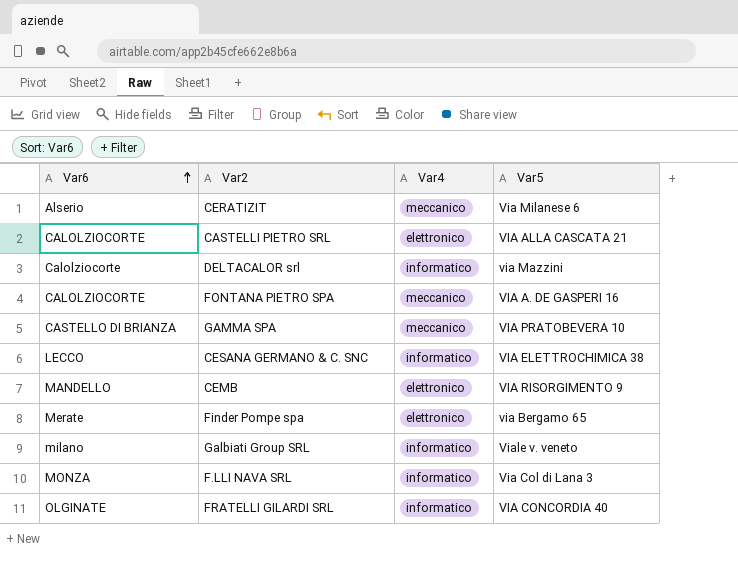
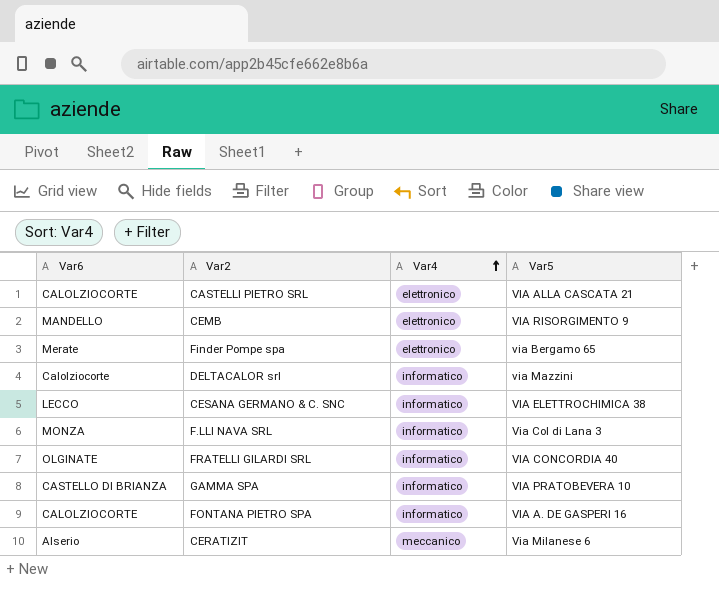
row order: Var6 ascending -> Var4 ascending
row Galbiati Group SRL: milano | informatico | Viale v. veneto -> none
GAMMA SPA | Var4: meccanico -> informatico
FONTANA PIETRO SPA | Var4: meccanico -> informatico

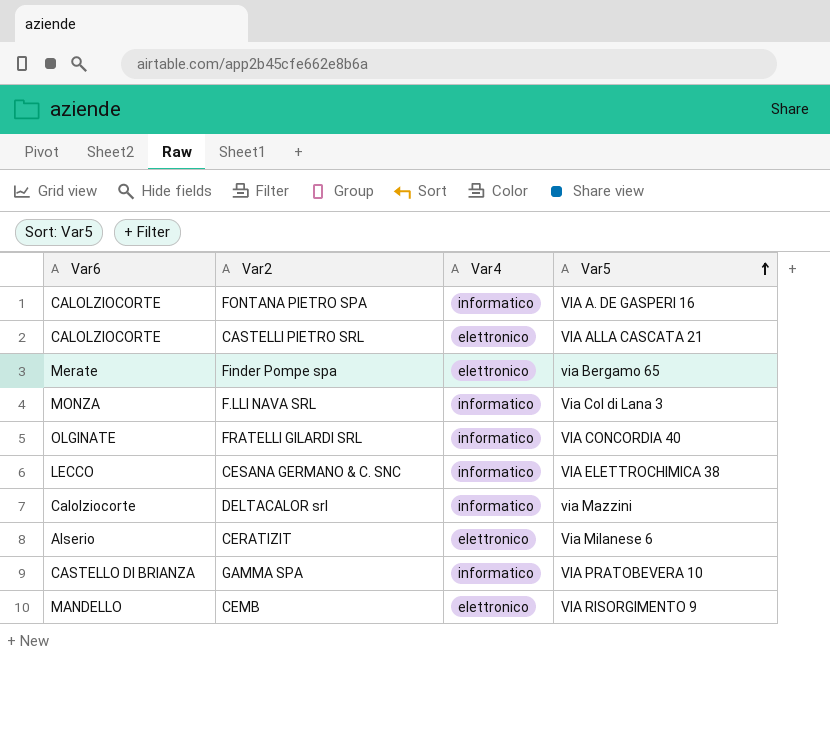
row order: Var4 ascending -> Var5 ascending
CERATIZIT | Var4: meccanico -> elettronico

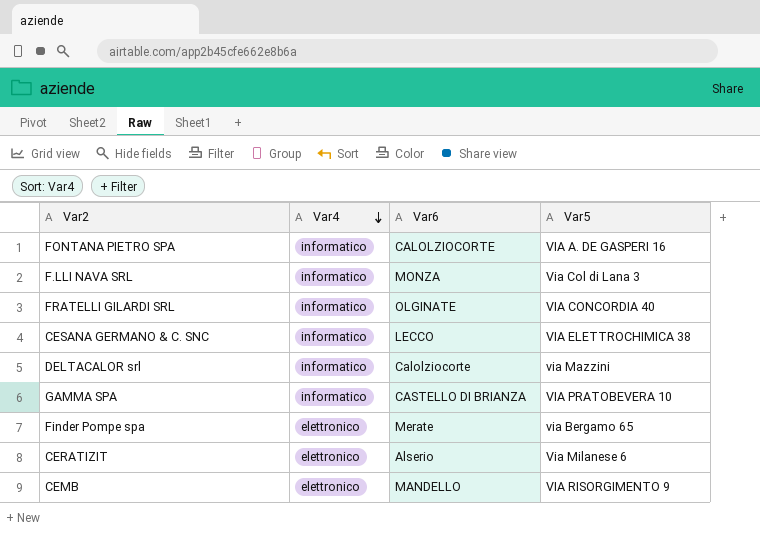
row order: Var5 ascending -> Var4 descending
column Var6 | position: 1 -> 3
row CASTELLI PIETRO SRL: CALOLZIOCORTE | elettronico | VIA ALLA CASCATA 21 -> none

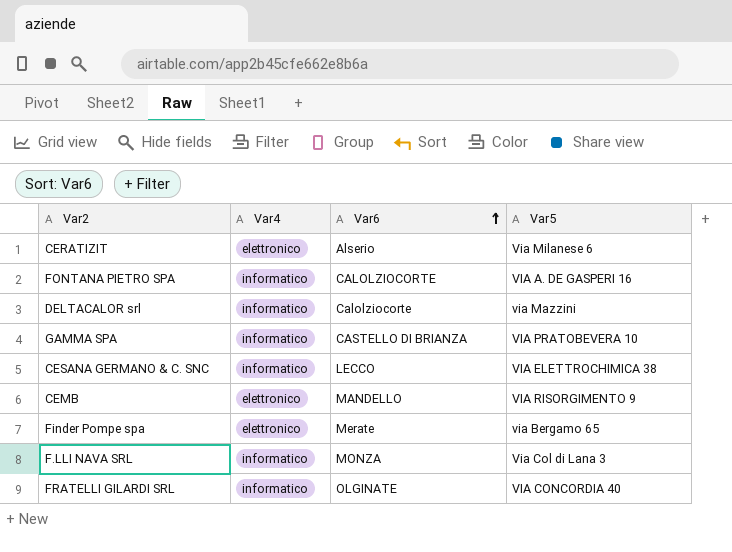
row order: Var4 descending -> Var6 ascending

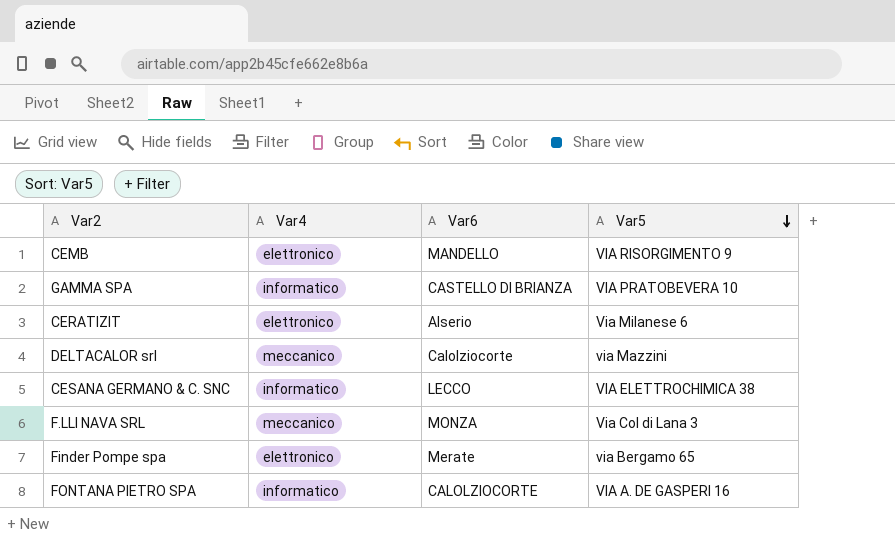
row order: Var6 ascending -> Var5 descending
row FRATELLI GILARDI SRL: informatico | OLGINATE | VIA CONCORDIA 40 -> none
DELTACALOR srl | Var4: informatico -> meccanico
F.LLI NAVA SRL | Var4: informatico -> meccanico

